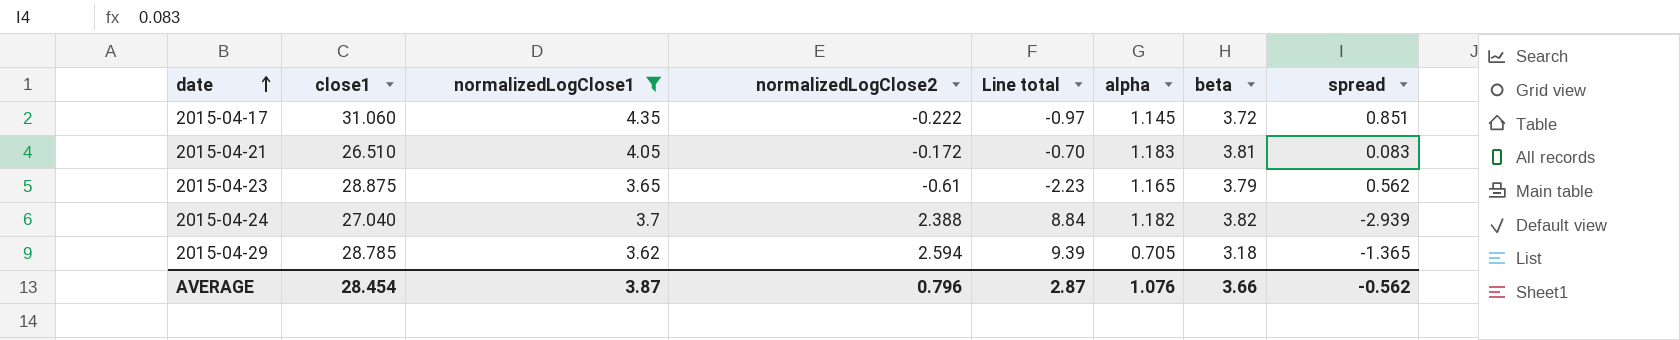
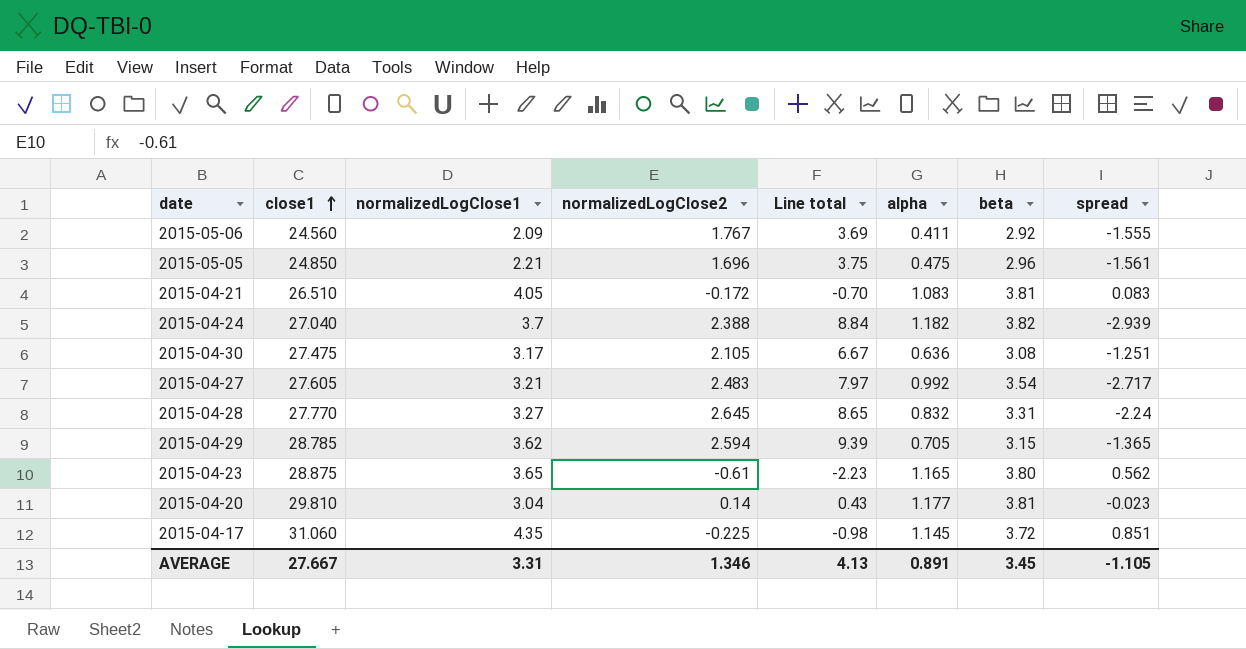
filter: normalizedLogClose1 >= 3.62 -> none
row order: date ascending -> close1 ascending
2015-04-21 | alpha: 1.183 -> 1.083
2015-04-29 | beta: 3.18 -> 3.15
2015-04-23 | beta: 3.79 -> 3.80
2015-04-17 | normalizedLogClose2: -0.222 -> -0.225
2015-04-17 | Line total: -0.97 -> -0.98
AVERAGE | close1: 28.454 -> 27.667
AVERAGE | normalizedLogClose1: 3.87 -> 3.31
AVERAGE | normalizedLogClose2: 0.796 -> 1.346
AVERAGE | Line total: 2.87 -> 4.13
AVERAGE | alpha: 1.076 -> 0.891
AVERAGE | beta: 3.66 -> 3.45
AVERAGE | spread: -0.562 -> -1.105

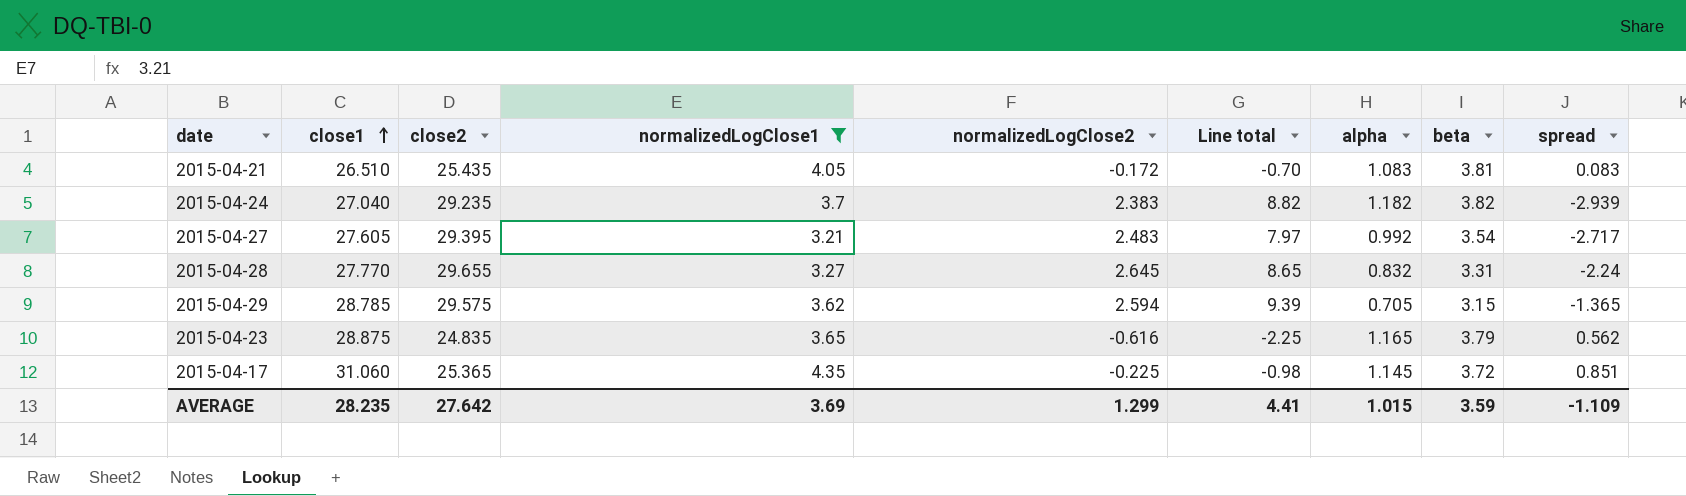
filter: none -> normalizedLogClose1 >= 3.21
column close2 | position: none -> 3
2015-04-24 | normalizedLogClose2: 2.388 -> 2.383
2015-04-24 | Line total: 8.84 -> 8.82
2015-04-23 | normalizedLogClose2: -0.61 -> -0.616
2015-04-23 | Line total: -2.23 -> -2.25
2015-04-23 | beta: 3.80 -> 3.79
AVERAGE | close1: 27.667 -> 28.235
AVERAGE | normalizedLogClose1: 3.31 -> 3.69
AVERAGE | normalizedLogClose2: 1.346 -> 1.299
AVERAGE | Line total: 4.13 -> 4.41
AVERAGE | alpha: 0.891 -> 1.015
AVERAGE | beta: 3.45 -> 3.59
AVERAGE | spread: -1.105 -> -1.109

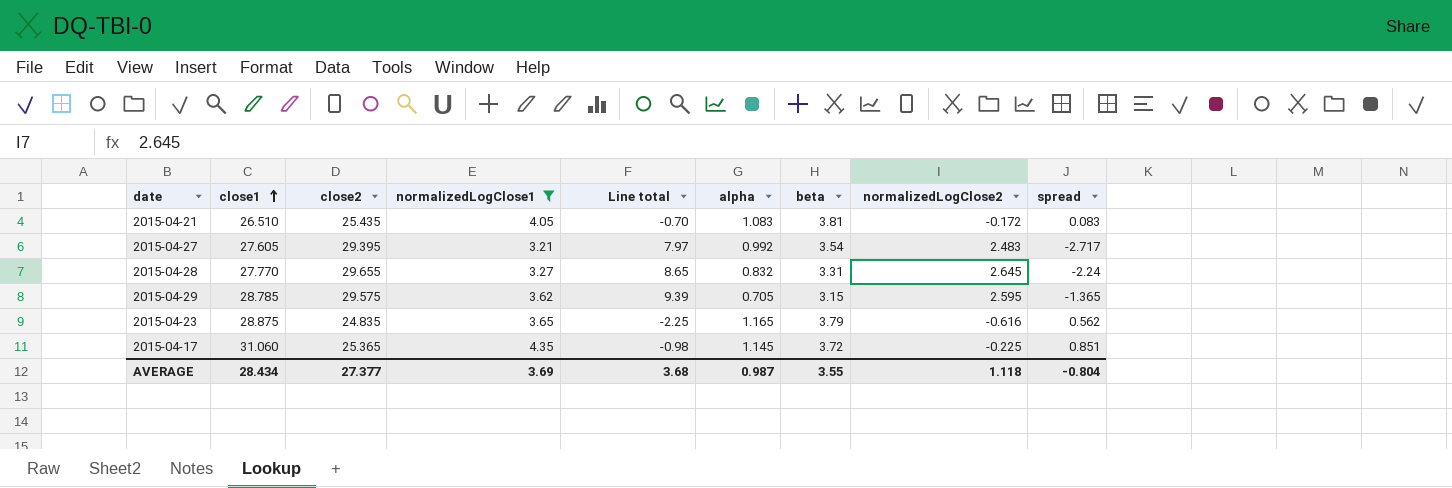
column normalizedLogClose2 | position: 5 -> 8
row 2015-04-24: 27.040 | 29.235 | 3.7 | 2.383 | 8.82 | 1.182 | 3.82 | -2.939 -> none
2015-04-29 | normalizedLogClose2: 2.594 -> 2.595
AVERAGE | close1: 28.235 -> 28.434
AVERAGE | close2: 27.642 -> 27.377
AVERAGE | Line total: 4.41 -> 3.68
AVERAGE | alpha: 1.015 -> 0.987
AVERAGE | beta: 3.59 -> 3.55
AVERAGE | normalizedLogClose2: 1.299 -> 1.118
AVERAGE | spread: -1.109 -> -0.804

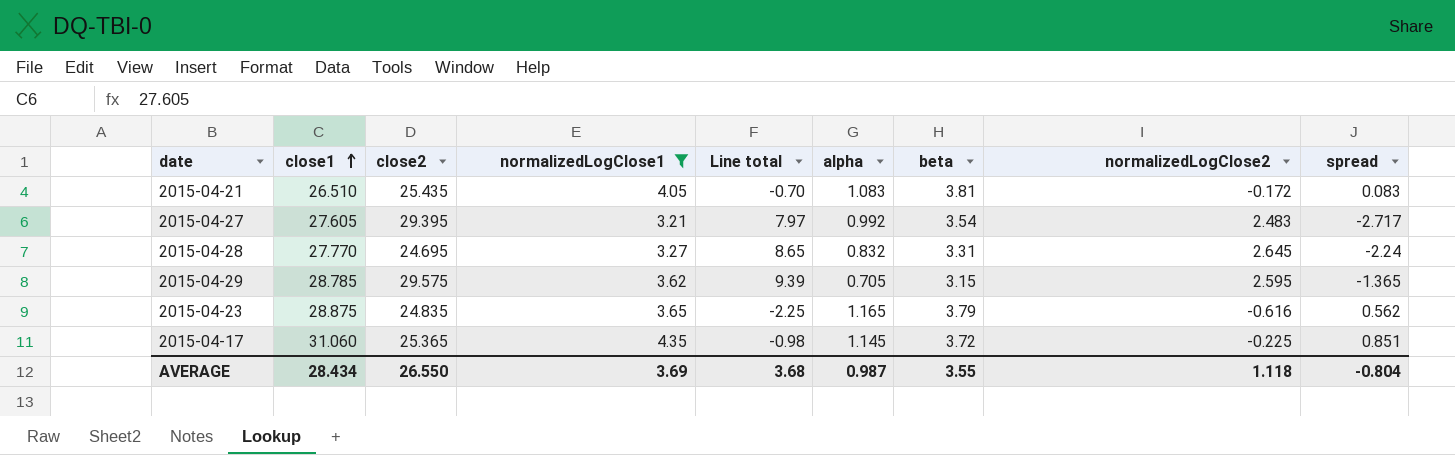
2015-04-28 | close2: 29.655 -> 24.695
AVERAGE | close2: 27.377 -> 26.550

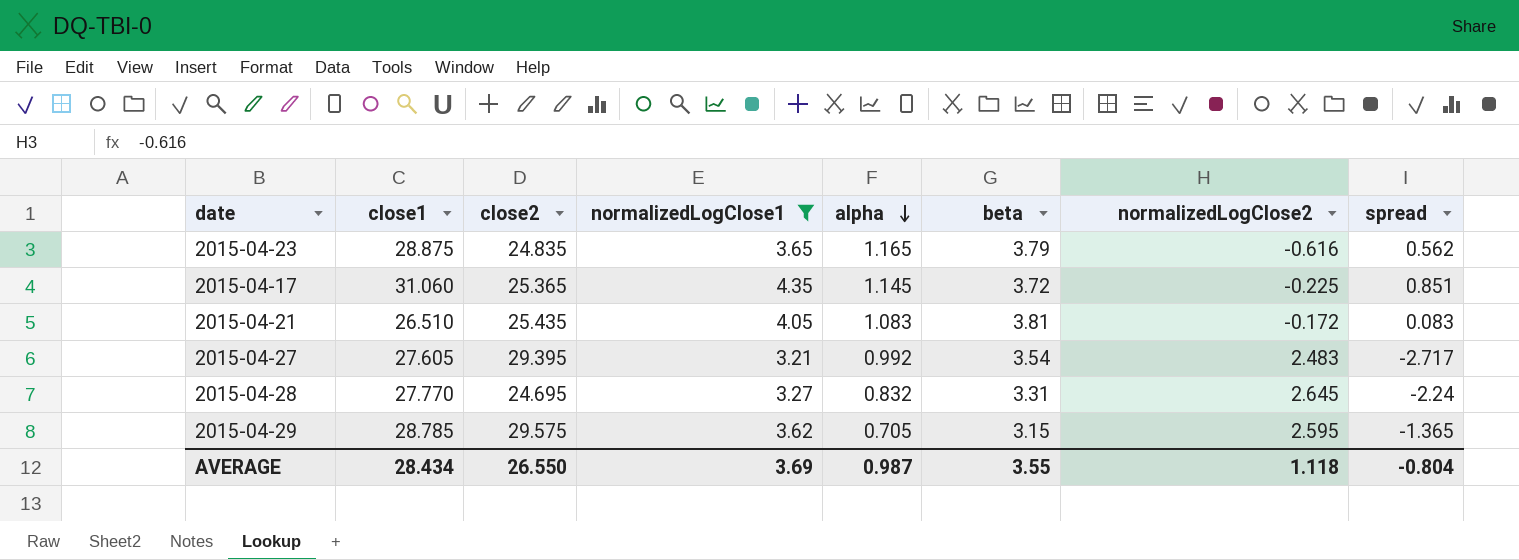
row order: close1 ascending -> alpha descending
column Line total | formula: [normalizedLogClose1] * [normalizedLogClose2] -> none

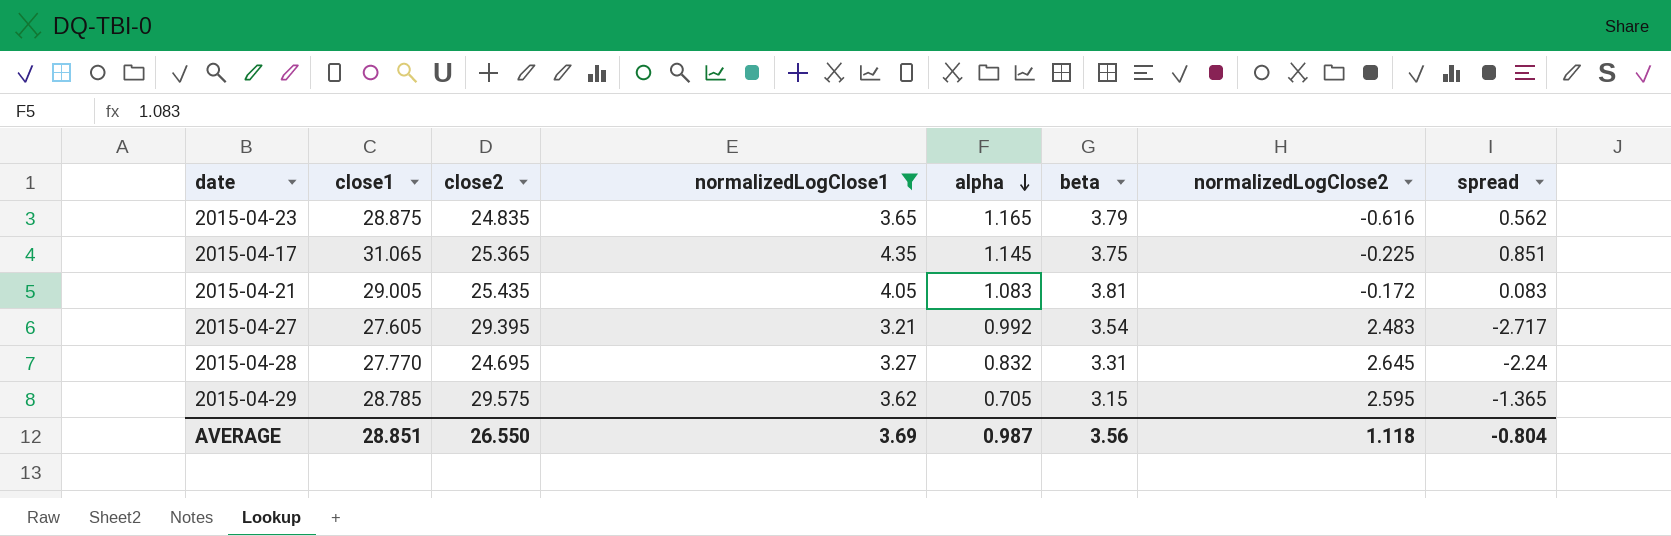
2015-04-17 | close1: 31.060 -> 31.065
2015-04-17 | beta: 3.72 -> 3.75
2015-04-21 | close1: 26.510 -> 29.005
AVERAGE | close1: 28.434 -> 28.851
AVERAGE | beta: 3.55 -> 3.56

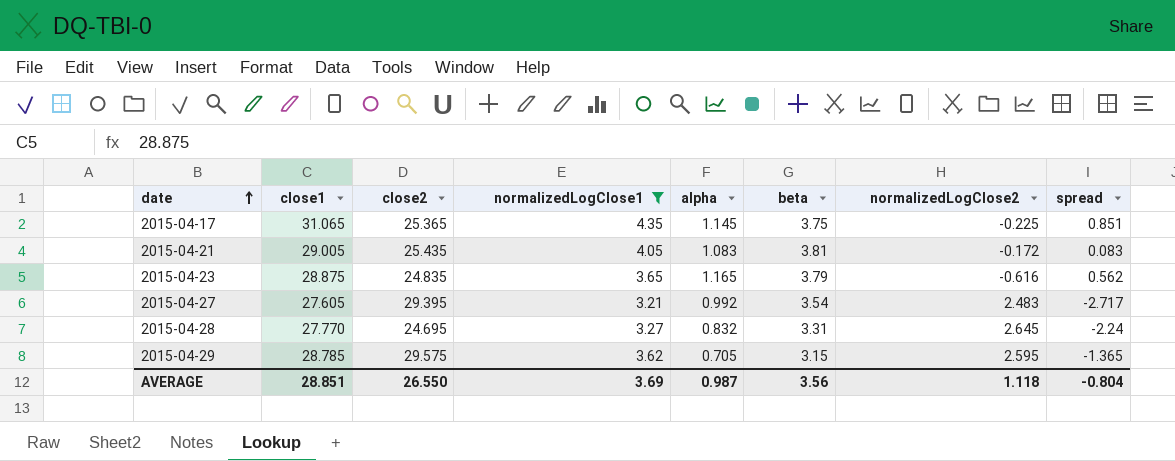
row order: alpha descending -> date ascending

